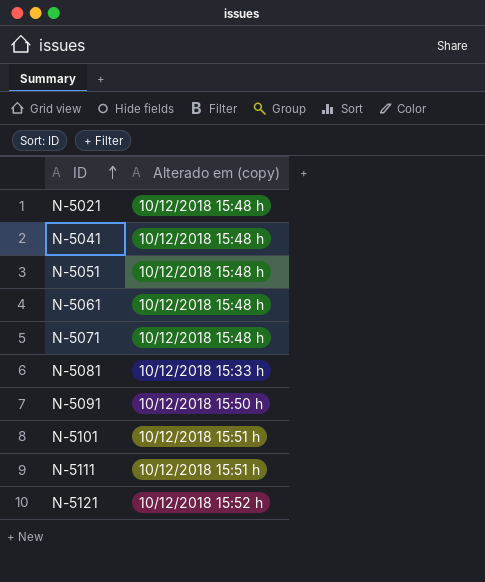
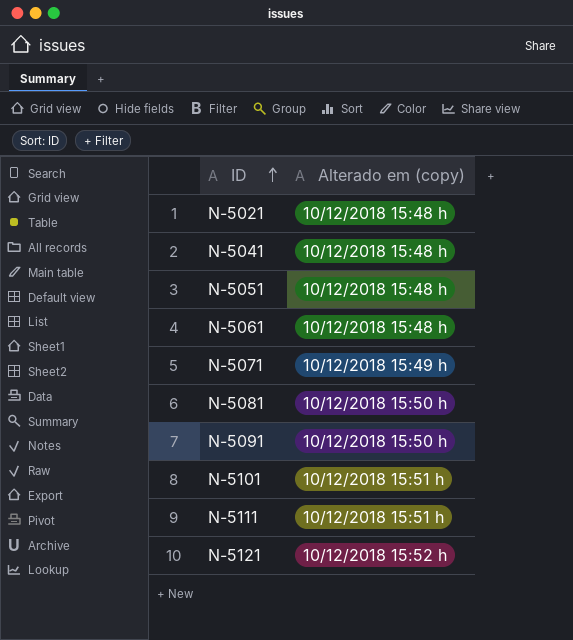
N-5071 | Alterado em (copy): 10/12/2018 15:48 h -> 10/12/2018 15:49 h
N-5081 | Alterado em (copy): 10/12/2018 15:33 h -> 10/12/2018 15:50 h

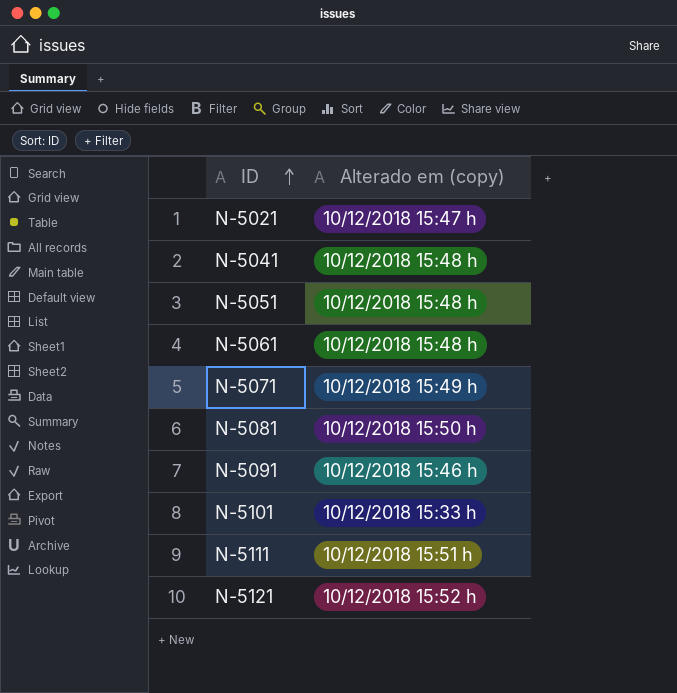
N-5021 | Alterado em (copy): 10/12/2018 15:48 h -> 10/12/2018 15:47 h
N-5091 | Alterado em (copy): 10/12/2018 15:50 h -> 10/12/2018 15:46 h
N-5101 | Alterado em (copy): 10/12/2018 15:51 h -> 10/12/2018 15:33 h

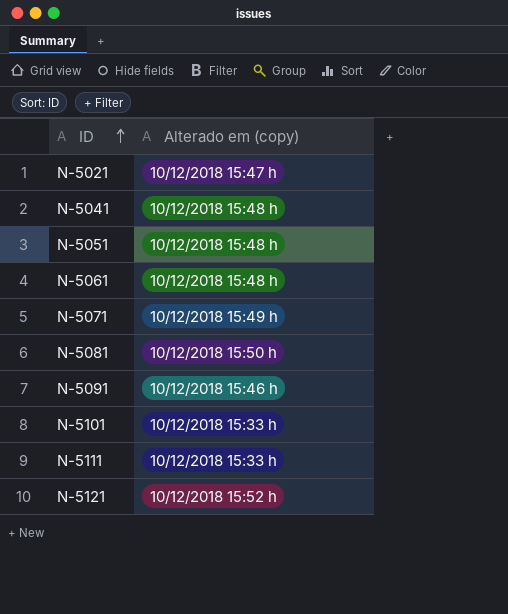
N-5111 | Alterado em (copy): 10/12/2018 15:51 h -> 10/12/2018 15:33 h

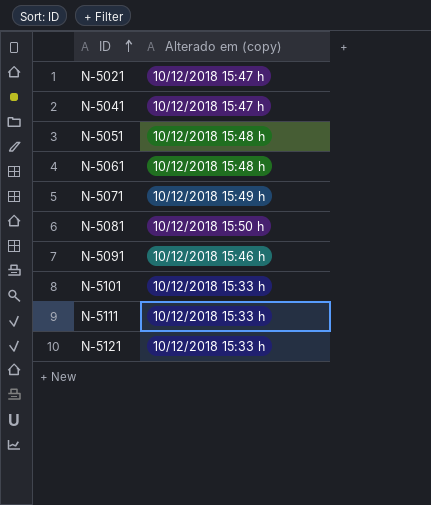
N-5041 | Alterado em (copy): 10/12/2018 15:48 h -> 10/12/2018 15:47 h
N-5121 | Alterado em (copy): 10/12/2018 15:52 h -> 10/12/2018 15:33 h

